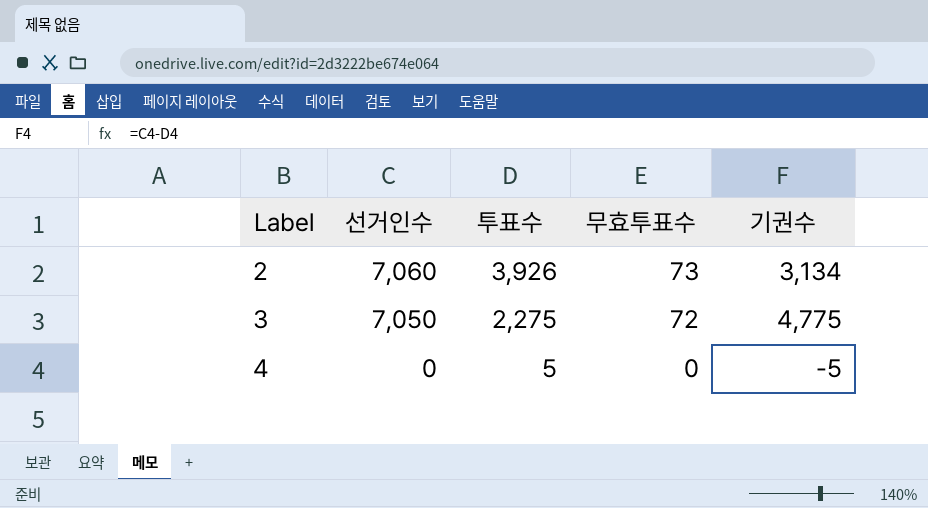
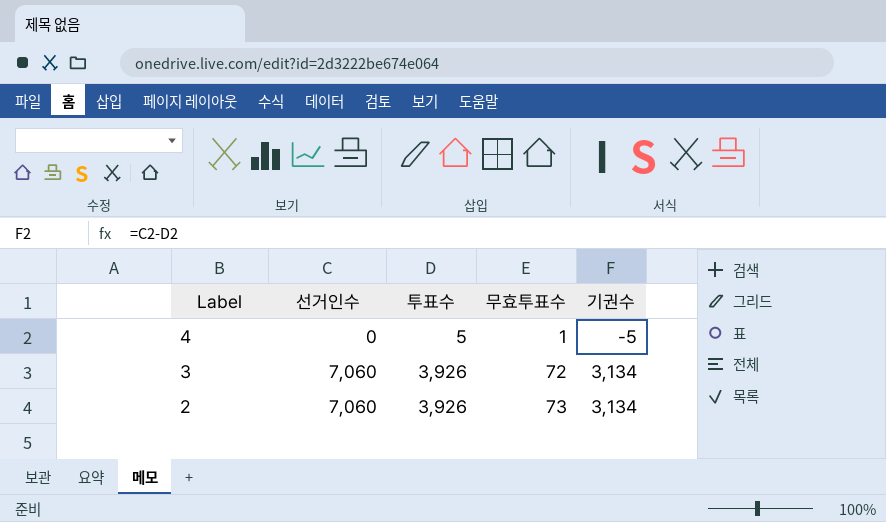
row order: Label ascending -> Label descending
4 | 무효투표수: 0 -> 1
3 | 선거인수: 7,050 -> 7,060
3 | 투표수: 2,275 -> 3,926
3 | 기권수: 4,775 -> 3,134

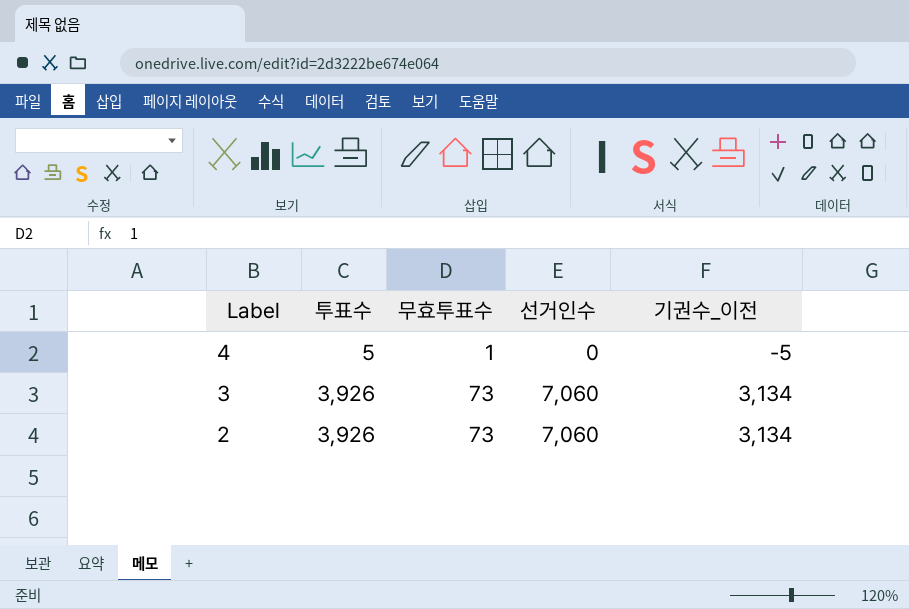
column 선거인수 | position: 2 -> 4
column name: 기권수 -> 기권수_이전
3 | 무효투표수: 72 -> 73

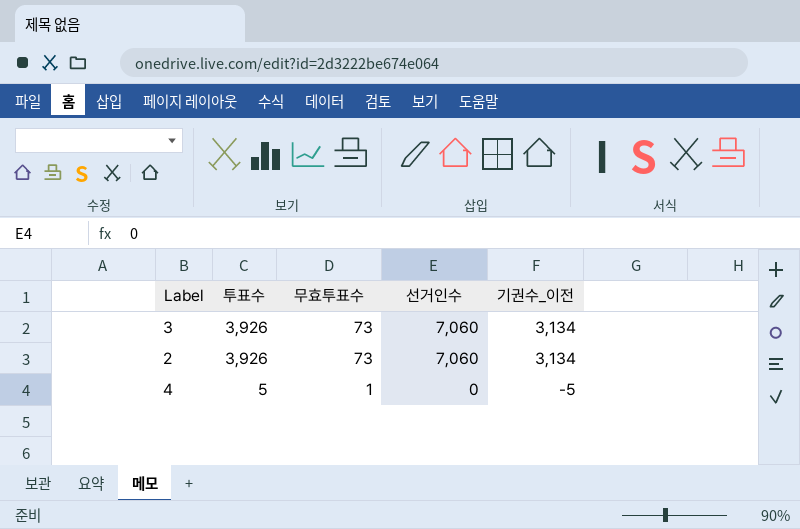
row order: Label descending -> 투표수 descending

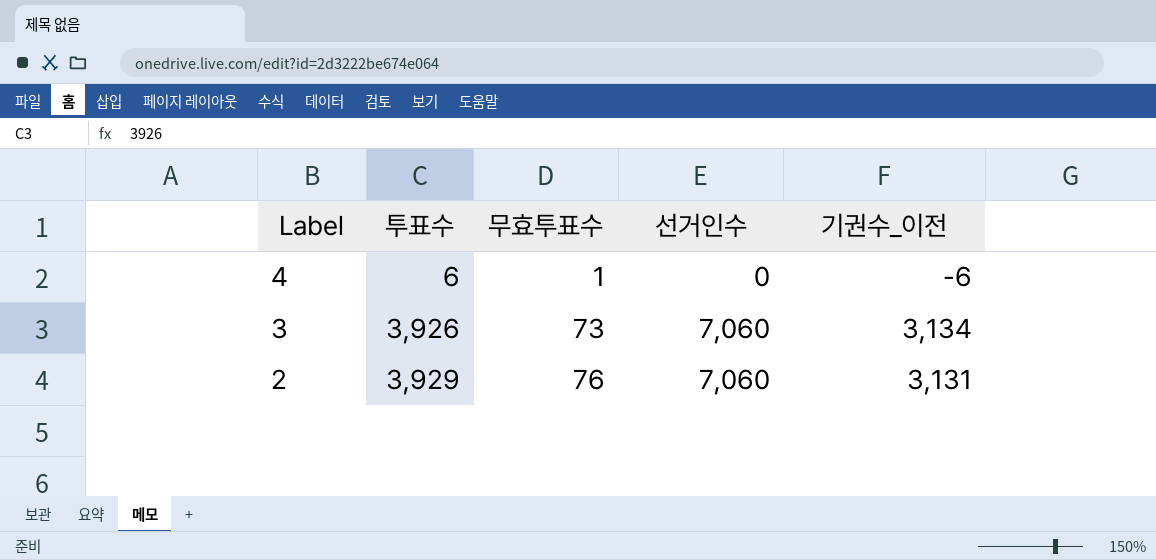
row order: 투표수 descending -> Label descending
4 | 투표수: 5 -> 6
4 | 기권수_이전: -5 -> -6
2 | 투표수: 3,926 -> 3,929
2 | 무효투표수: 73 -> 76
2 | 기권수_이전: 3,134 -> 3,131

